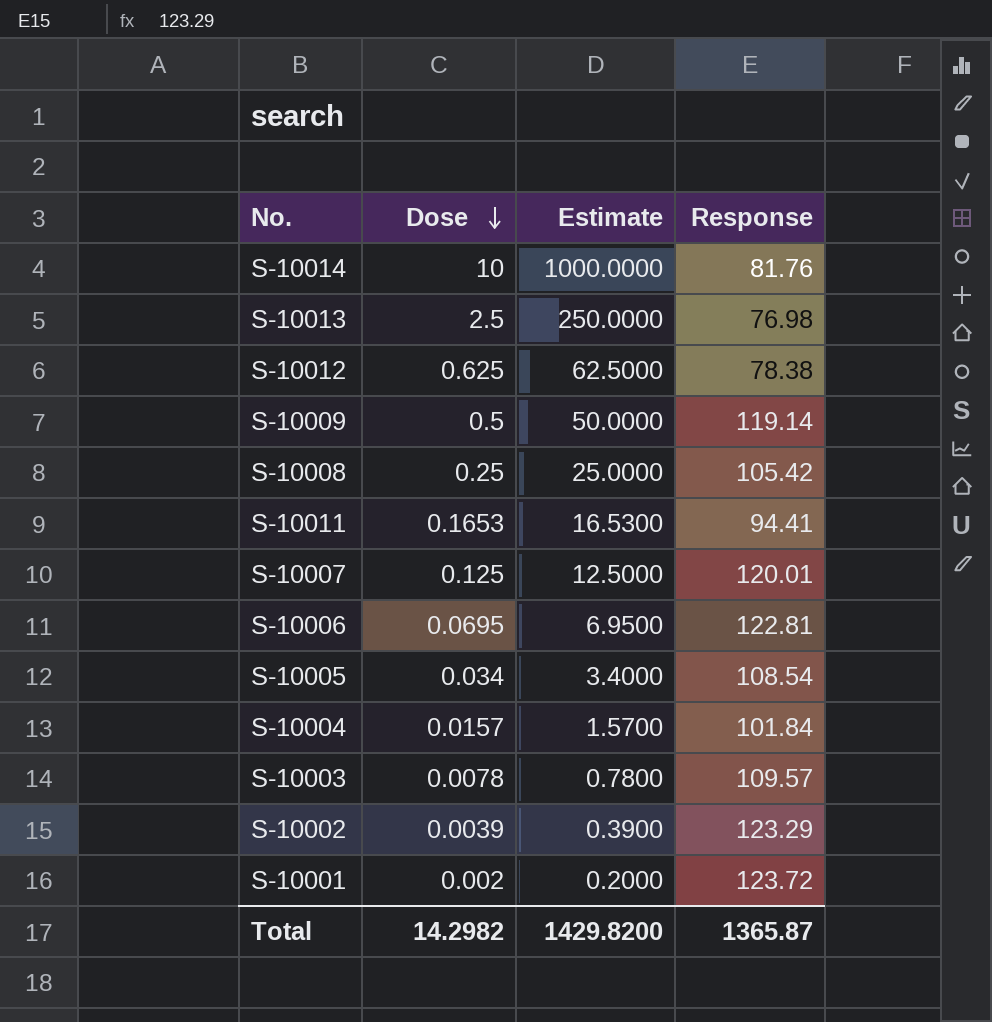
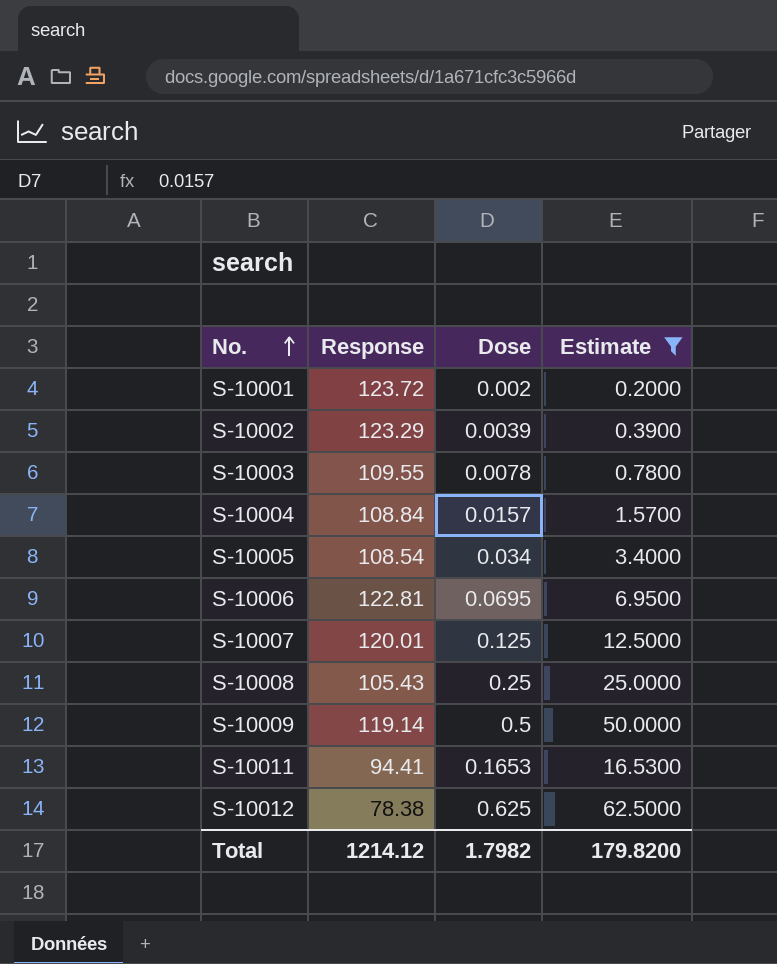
filter: none -> Estimate <= 62.5000
row order: Dose descending -> No. ascending
column Response | position: 4 -> 2
S-10003 | Response: 109.57 -> 109.55
S-10004 | Response: 101.84 -> 108.84
S-10008 | Response: 105.42 -> 105.43
Total | Response: 1365.87 -> 1214.12
Total | Dose: 14.2982 -> 1.7982
Total | Estimate: 1429.8200 -> 179.8200

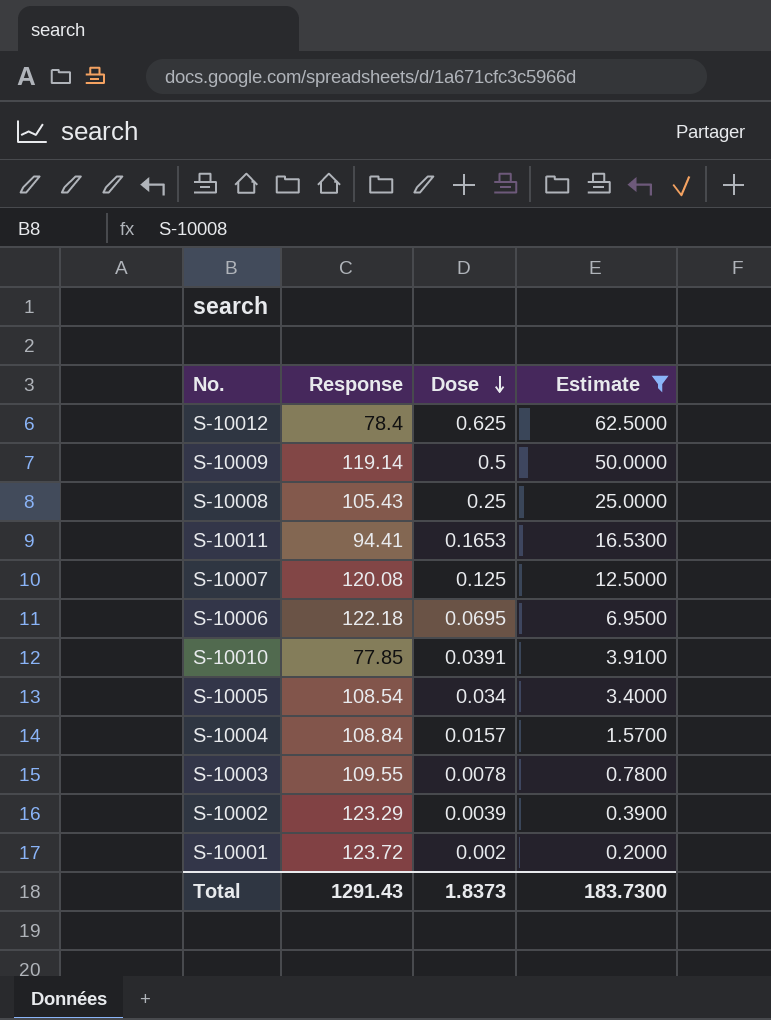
row order: No. ascending -> Dose descending
S-10012 | Response: 78.38 -> 78.4
S-10007 | Response: 120.01 -> 120.08
S-10006 | Response: 122.81 -> 122.18
row S-10010: none -> 77.85 | 0.0391 | 3.9100
Total | Response: 1214.12 -> 1291.43
Total | Dose: 1.7982 -> 1.8373
Total | Estimate: 179.8200 -> 183.7300

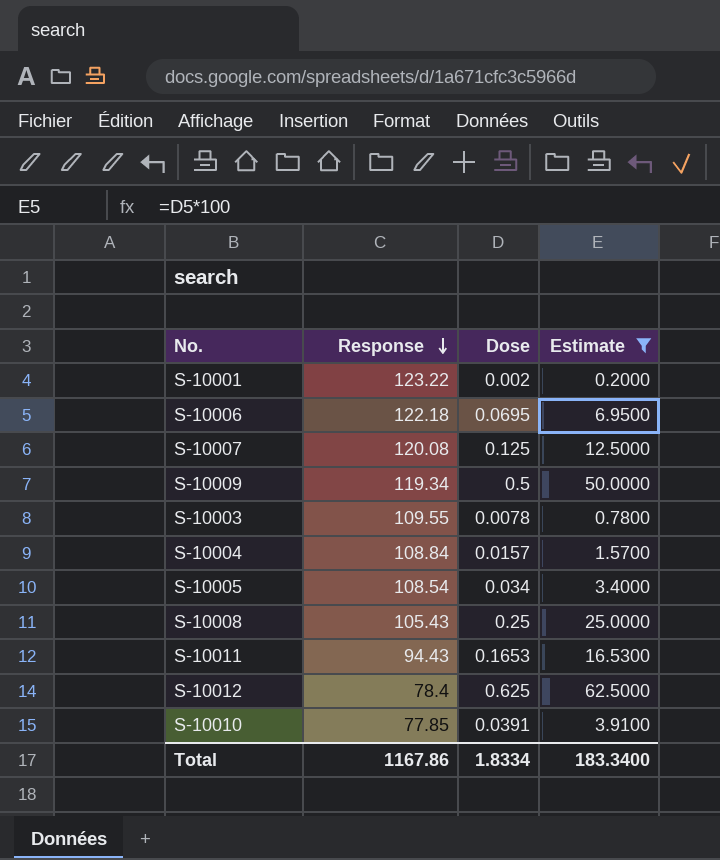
row order: Dose descending -> Response descending
row S-10002: 123.29 | 0.0039 | 0.3900 -> none
S-10001 | Response: 123.72 -> 123.22
S-10009 | Response: 119.14 -> 119.34
S-10011 | Response: 94.41 -> 94.43
Total | Response: 1291.43 -> 1167.86
Total | Dose: 1.8373 -> 1.8334
Total | Estimate: 183.7300 -> 183.3400

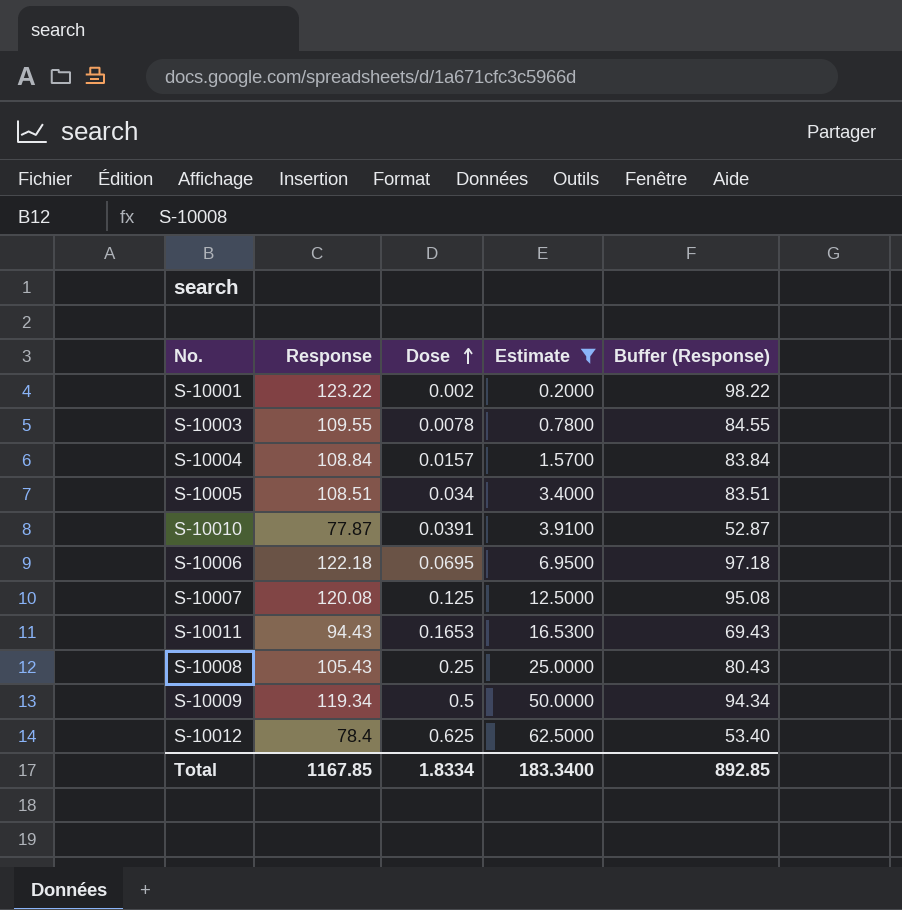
row order: Response descending -> Dose ascending
column Buffer (Response) | formula: none -> [Response] - 25
S-10005 | Response: 108.54 -> 108.51
S-10010 | Response: 77.85 -> 77.87
Total | Response: 1167.86 -> 1167.85

